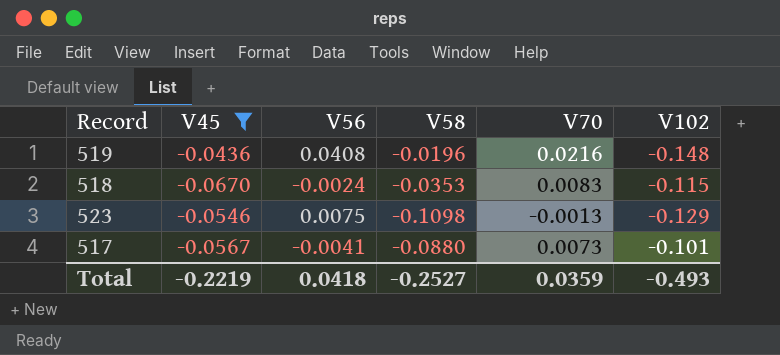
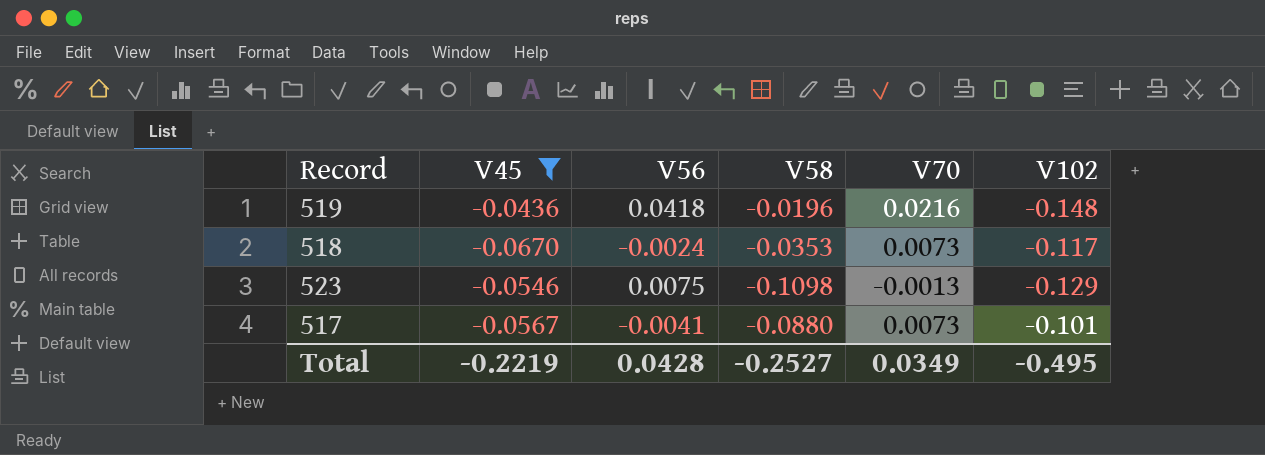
519 | V56: 0.0408 -> 0.0418
518 | V70: 0.0083 -> 0.0073
518 | V102: -0.115 -> -0.117
Total | V56: 0.0418 -> 0.0428
Total | V70: 0.0359 -> 0.0349
Total | V102: -0.493 -> -0.495

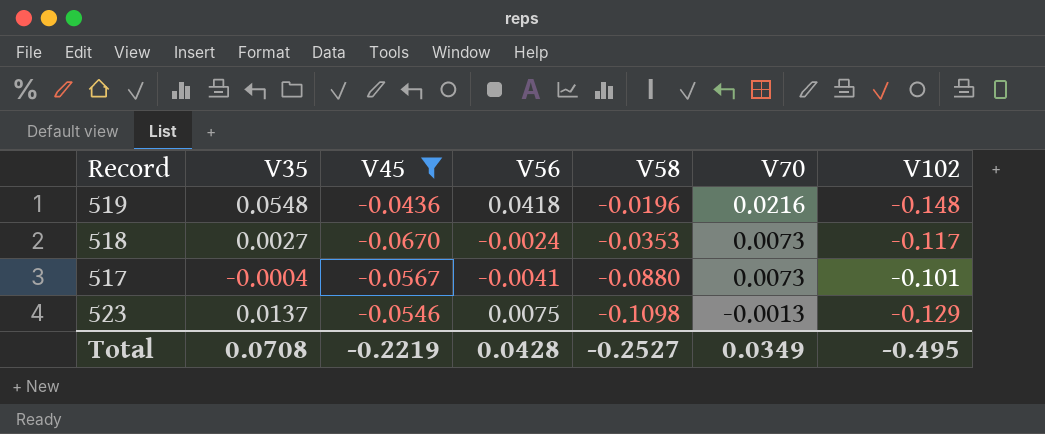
row order: none -> V58 descending
column V35 | position: none -> 2

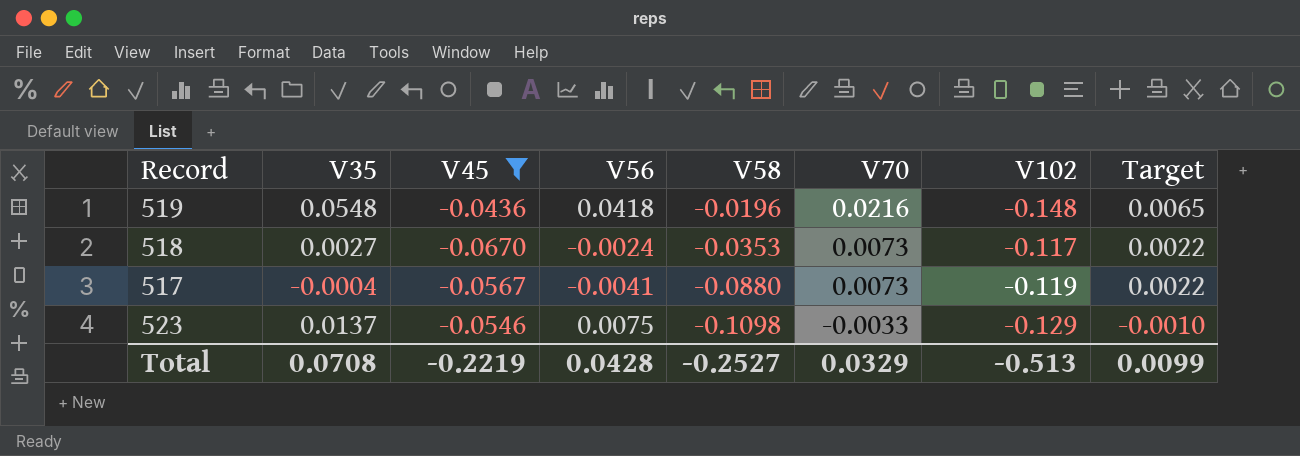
column Target | formula: none -> [V70] * 0.3
517 | V102: -0.101 -> -0.119
523 | V70: -0.0013 -> -0.0033
Total | V70: 0.0349 -> 0.0329
Total | V102: -0.495 -> -0.513

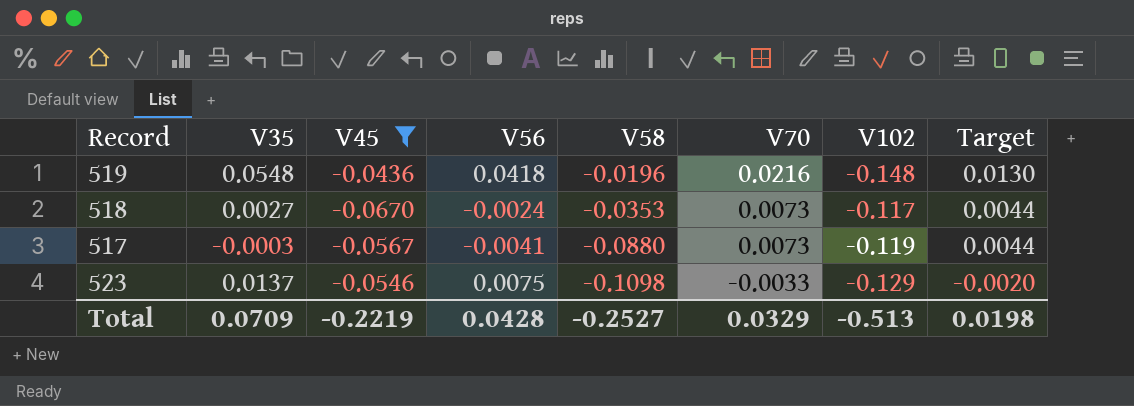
column Target | formula: [V70] * 0.3 -> [V70] * 0.6
517 | V35: -0.0004 -> -0.0003
Total | V35: 0.0708 -> 0.0709
Total | Target: 0.0099 -> 0.0198

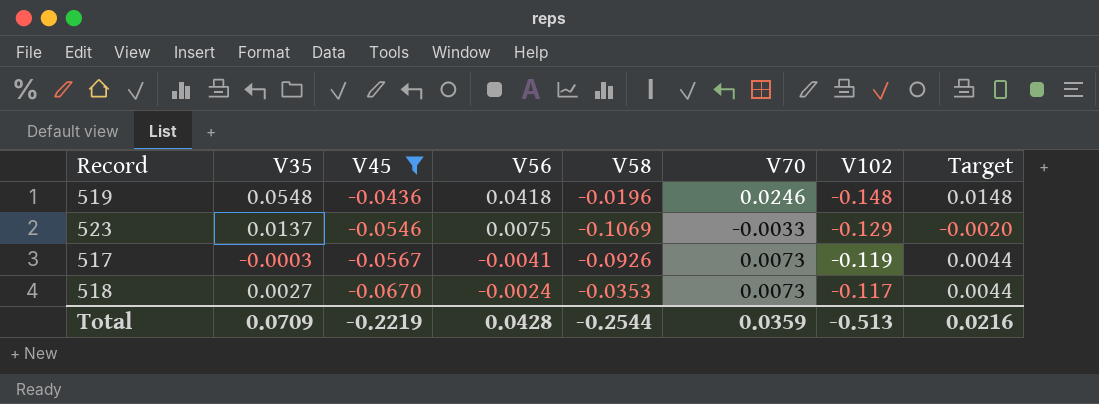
row order: V58 descending -> V45 descending
519 | V70: 0.0216 -> 0.0246
519 | Target: 0.0130 -> 0.0148
523 | V58: -0.1098 -> -0.1069
517 | V58: -0.0880 -> -0.0926
Total | V58: -0.2527 -> -0.2544
Total | V70: 0.0329 -> 0.0359
Total | Target: 0.0198 -> 0.0216

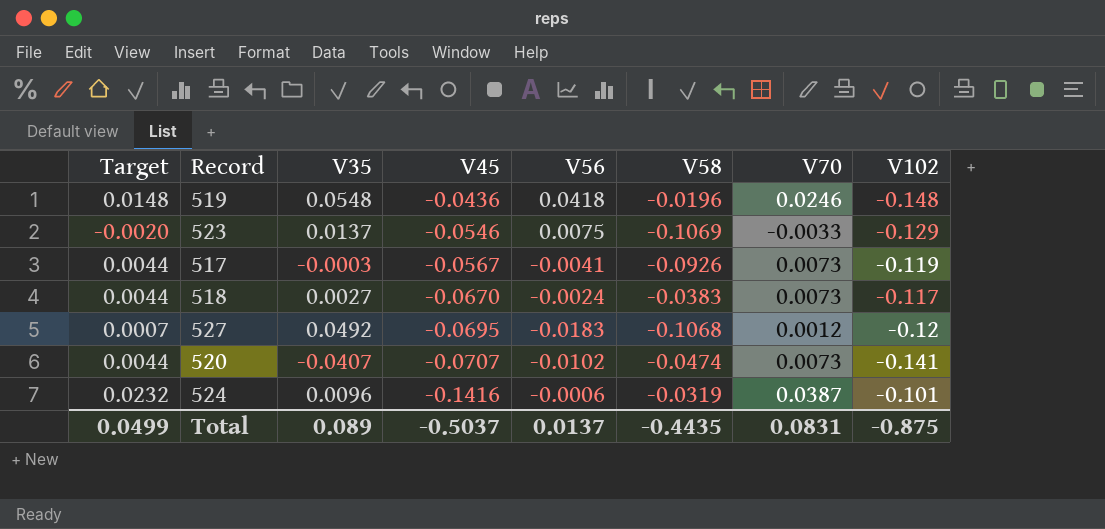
filter: V45 >= -0.0670 -> none
column Target | position: 8 -> 1
518 | V58: -0.0353 -> -0.0383
Total | Target: 0.0216 -> 0.0499
Total | V35: 0.0709 -> 0.089
Total | V45: -0.2219 -> -0.5037
Total | V56: 0.0428 -> 0.0137
Total | V58: -0.2544 -> -0.4435
Total | V70: 0.0359 -> 0.0831
Total | V102: -0.513 -> -0.875

